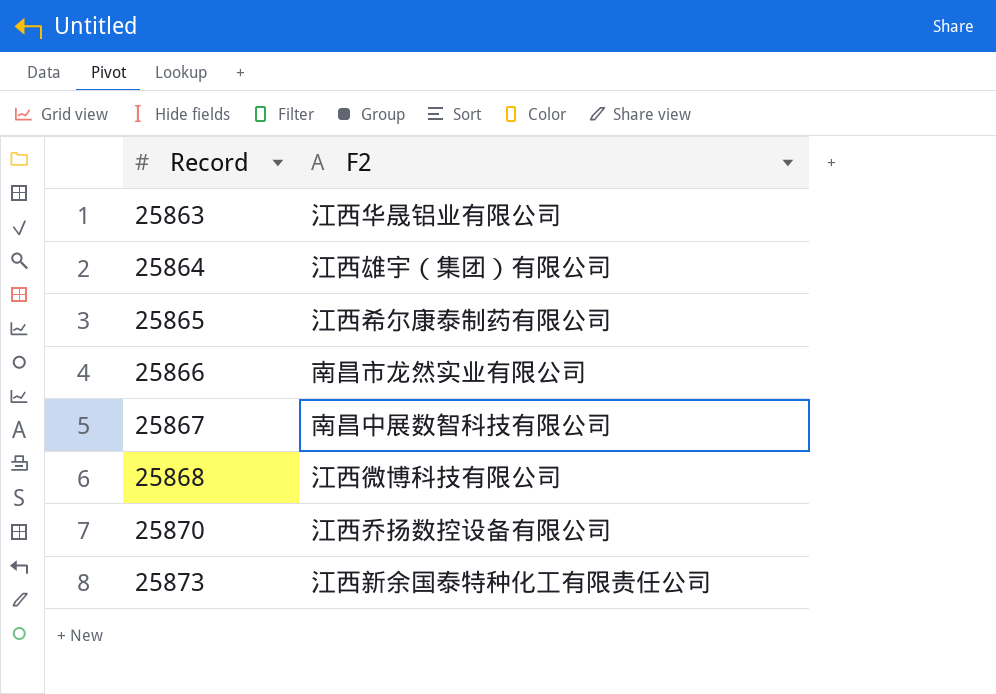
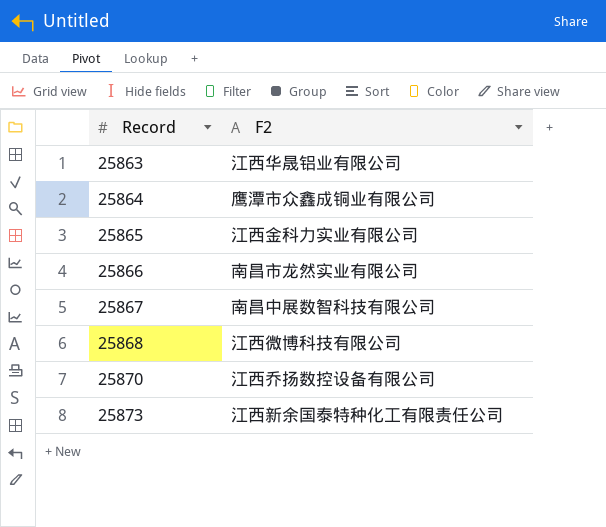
25864 | F2: 江西雄宇（集团）有限公司 -> 鹰潭市众鑫成铜业有限公司
25865 | F2: 江西希尔康泰制药有限公司 -> 江西金科力实业有限公司

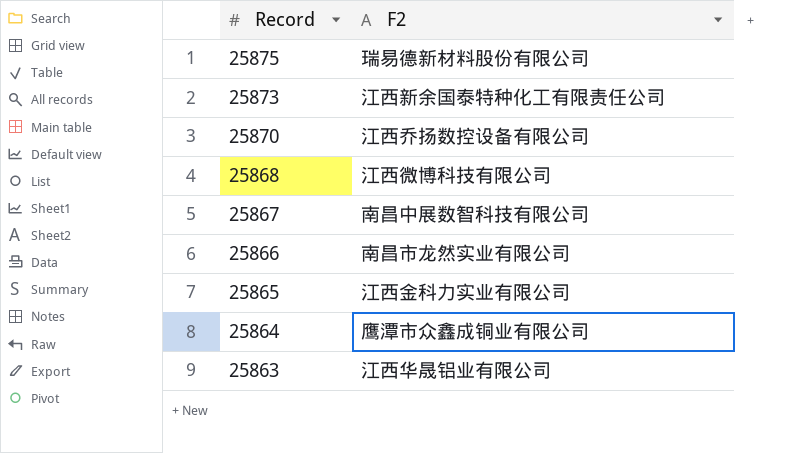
row order: Record ascending -> Record descending
row 25875: none -> 瑞易德新材料股份有限公司

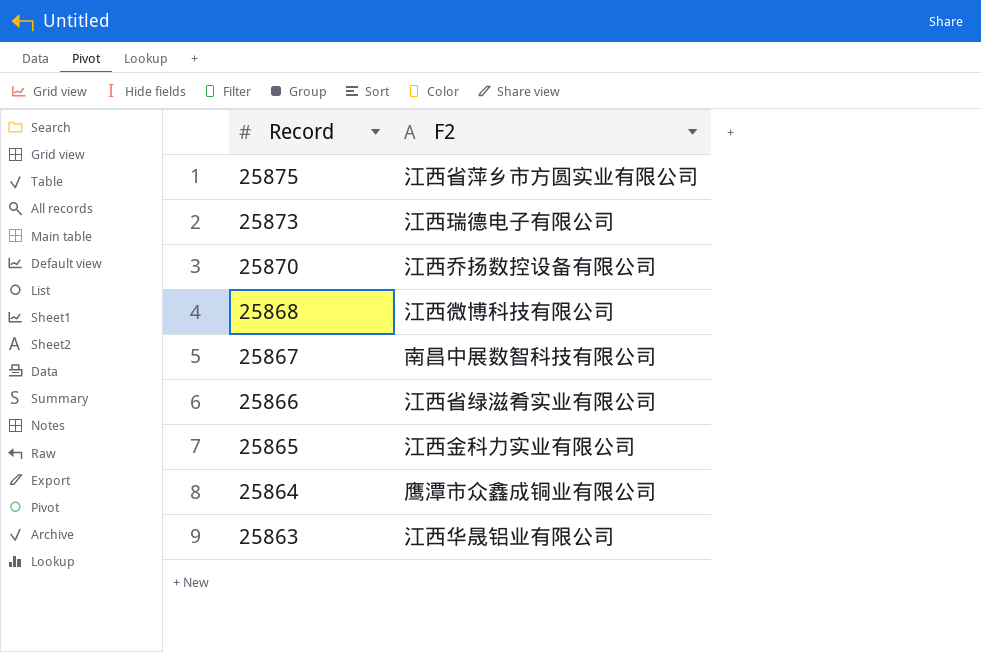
25875 | F2: 瑞易德新材料股份有限公司 -> 江西省萍乡市方圆实业有限公司
25873 | F2: 江西新余国泰特种化工有限责任公司 -> 江西瑞德电子有限公司
25866 | F2: 南昌市龙然实业有限公司 -> 江西省绿滋肴实业有限公司

